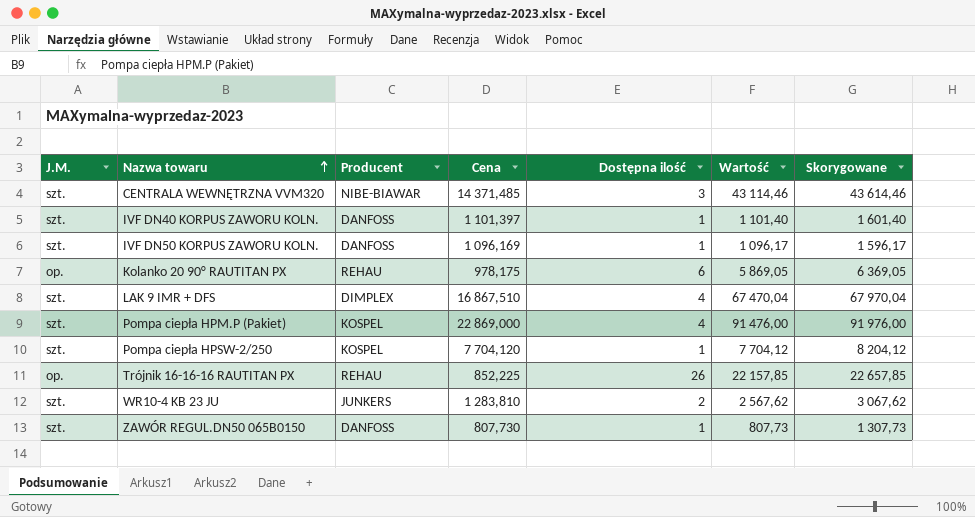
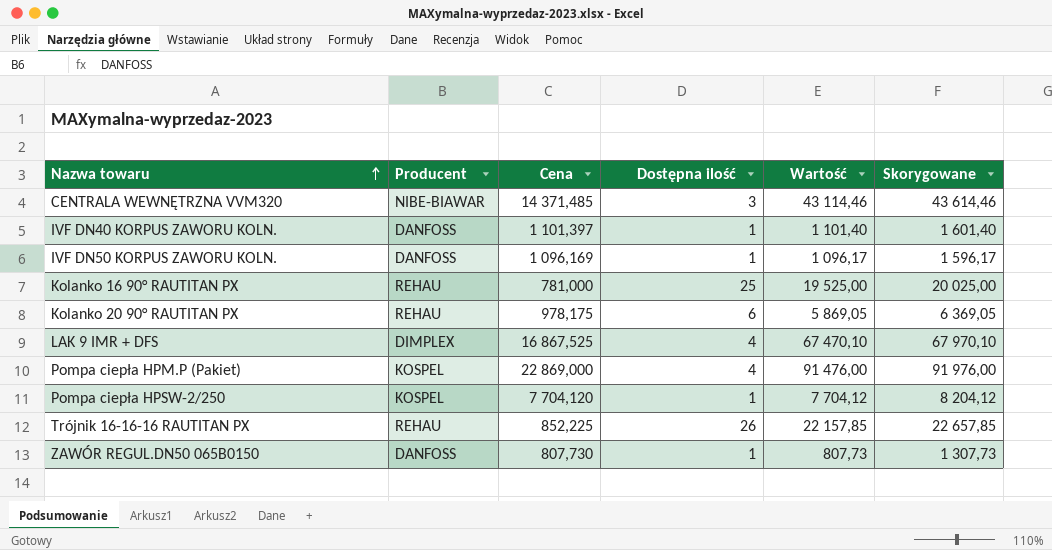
column J.M. | position: 1 -> none
row WR10-4 KB 23 JU: szt. | JUNKERS | 1 283,810 | 2 | 2 567,62 | 3 067,62 -> none
row Kolanko 16 90° RAUTITAN PX: none -> REHAU | 781,000 | 25 | 19 525,00 | 20 025,00
LAK 9 IMR + DFS | Cena: 16 867,510 -> 16 867,525
LAK 9 IMR + DFS | Wartość: 67 470,04 -> 67 470,10
LAK 9 IMR + DFS | Skorygowane: 67 970,04 -> 67 970,10

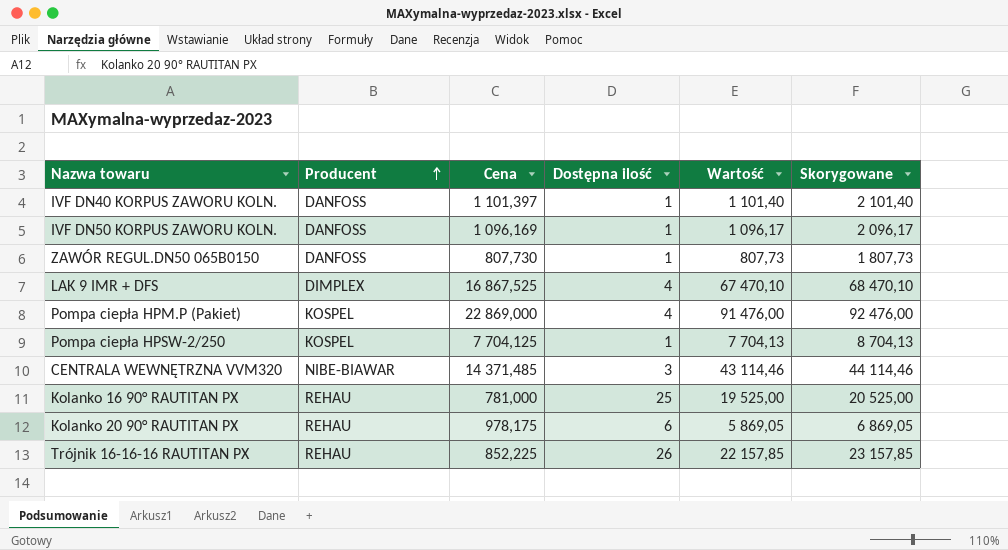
row order: Nazwa towaru ascending -> Producent ascending
column Skorygowane | formula: [Wartość] + 500 -> [Wartość] + 1000
Pompa ciepła HPSW-2/250 | Cena: 7 704,120 -> 7 704,125
Pompa ciepła HPSW-2/250 | Wartość: 7 704,12 -> 7 704,13

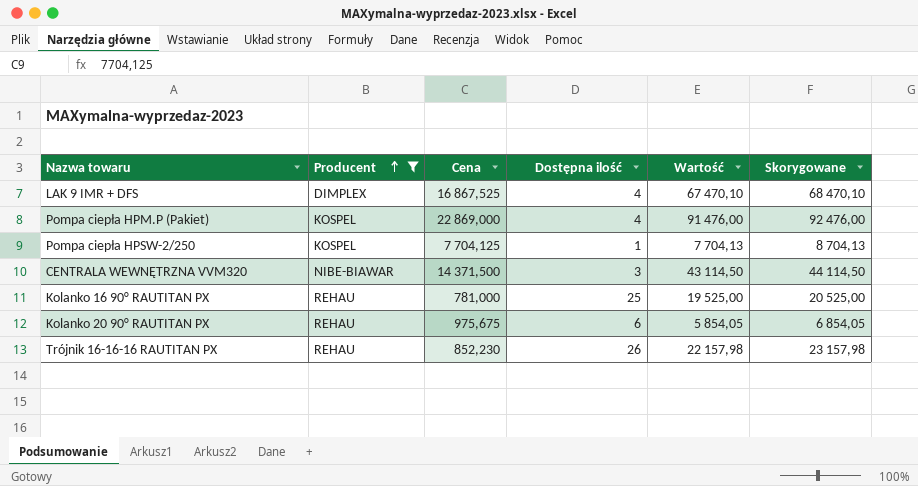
filter: none -> Producent != DANFOSS
CENTRALA WEWNĘTRZNA VVM320 | Cena: 14 371,485 -> 14 371,500
CENTRALA WEWNĘTRZNA VVM320 | Wartość: 43 114,46 -> 43 114,50
CENTRALA WEWNĘTRZNA VVM320 | Skorygowane: 44 114,46 -> 44 114,50
Kolanko 20 90° RAUTITAN PX | Cena: 978,175 -> 975,675
Kolanko 20 90° RAUTITAN PX | Wartość: 5 869,05 -> 5 854,05
Kolanko 20 90° RAUTITAN PX | Skorygowane: 6 869,05 -> 6 854,05
Trójnik 16-16-16 RAUTITAN PX | Cena: 852,225 -> 852,230
Trójnik 16-16-16 RAUTITAN PX | Wartość: 22 157,85 -> 22 157,98
Trójnik 16-16-16 RAUTITAN PX | Skorygowane: 23 157,85 -> 23 157,98

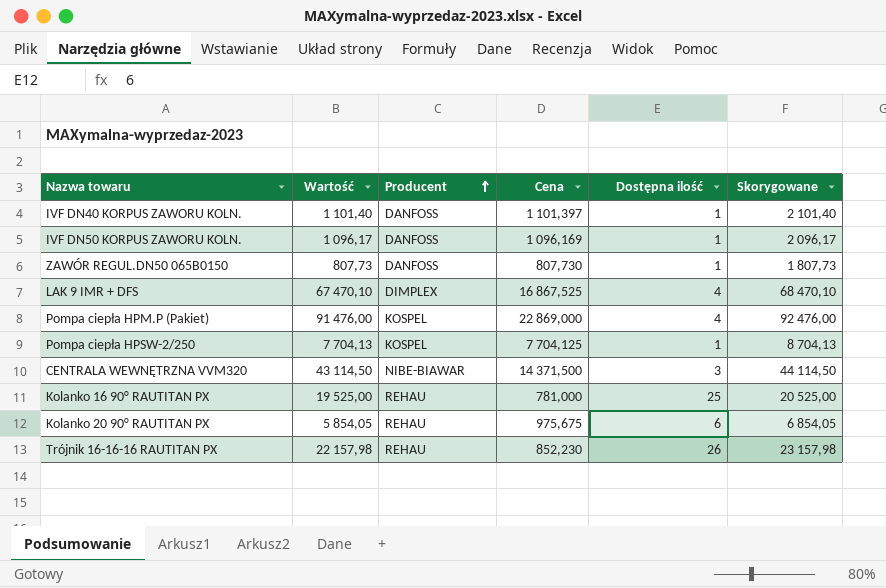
filter: Producent != DANFOSS -> none
column Wartość | position: 5 -> 2

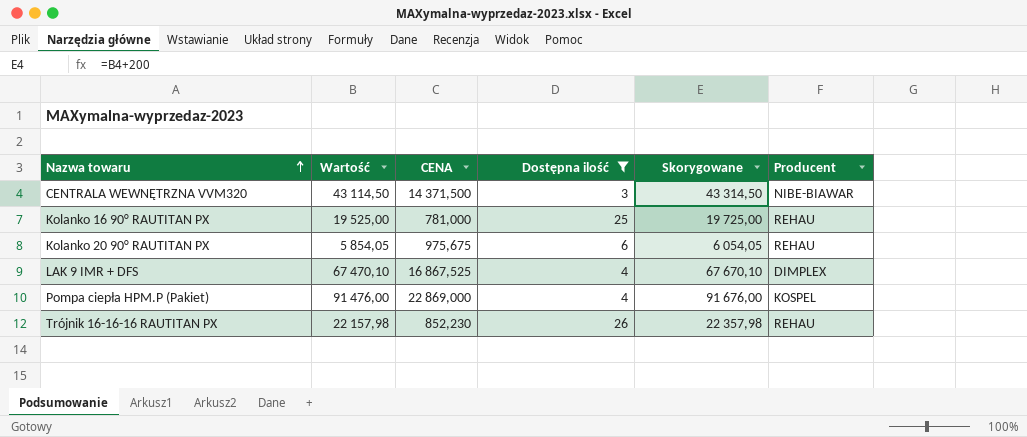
filter: none -> Dostępna ilość != 1
row order: Producent ascending -> Nazwa towaru ascending
column name: Cena -> CENA
column Skorygowane | formula: [Wartość] + 1000 -> [Wartość] + 200
column Producent | position: 3 -> 6

